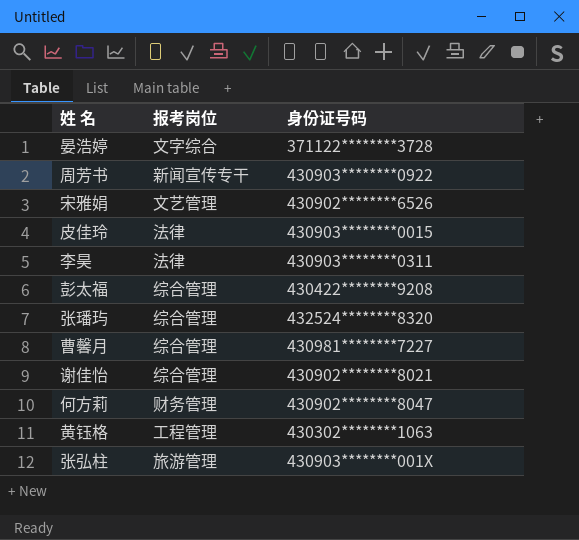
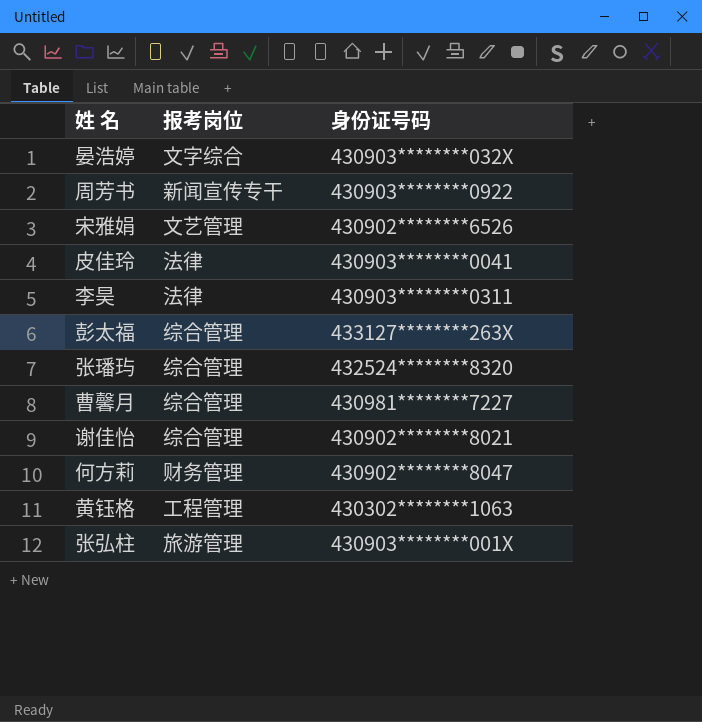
晏浩婷 | 身份证号码: 371122********3728 -> 430903********032X
皮佳玲 | 身份证号码: 430903********0015 -> 430903********0041
彭太福 | 身份证号码: 430422********9208 -> 433127********263X

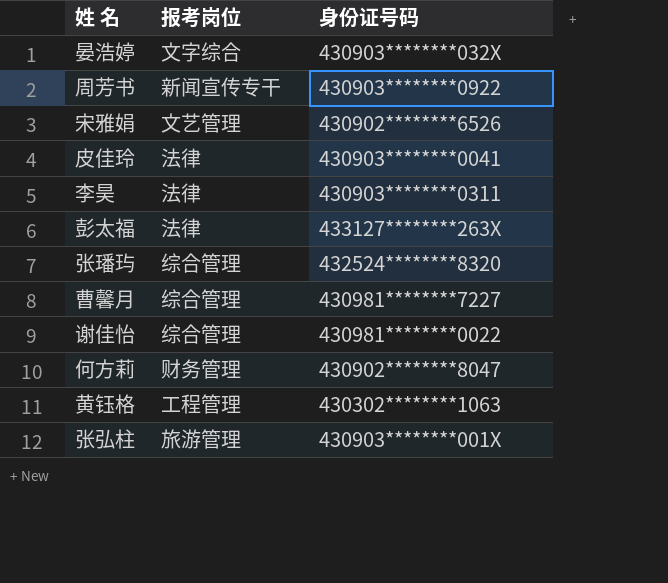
彭太福 | 报考岗位: 综合管理 -> 法律
谢佳怡 | 身份证号码: 430902********8021 -> 430981********0022

